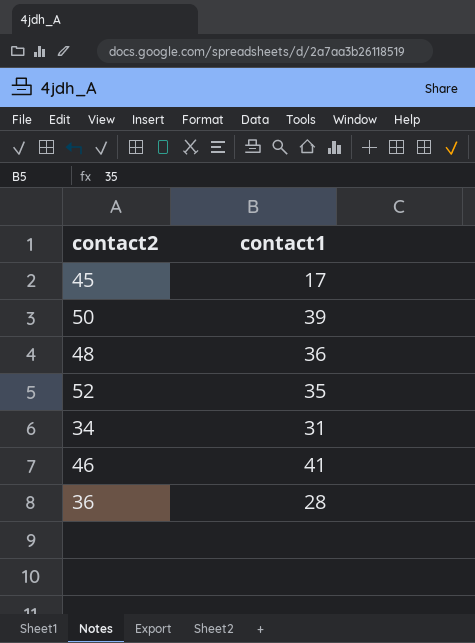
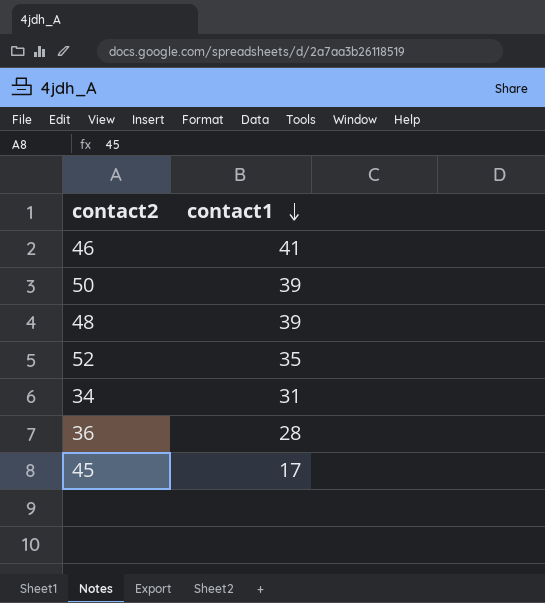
row order: none -> contact1 descending
48 | contact1: 36 -> 39

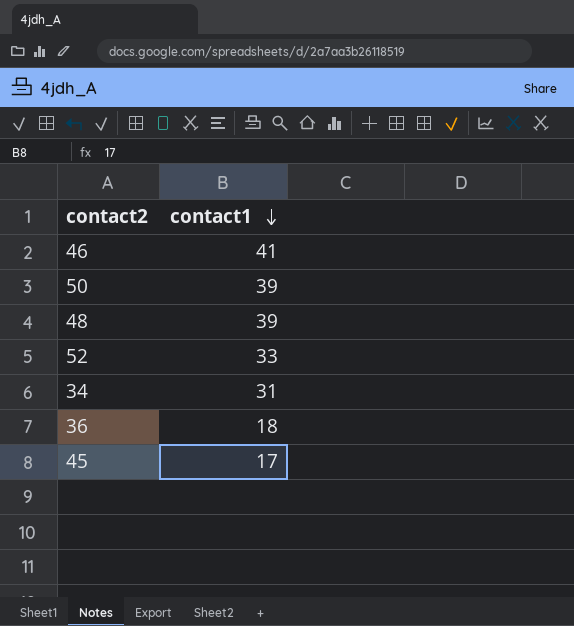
52 | contact1: 35 -> 33
36 | contact1: 28 -> 18

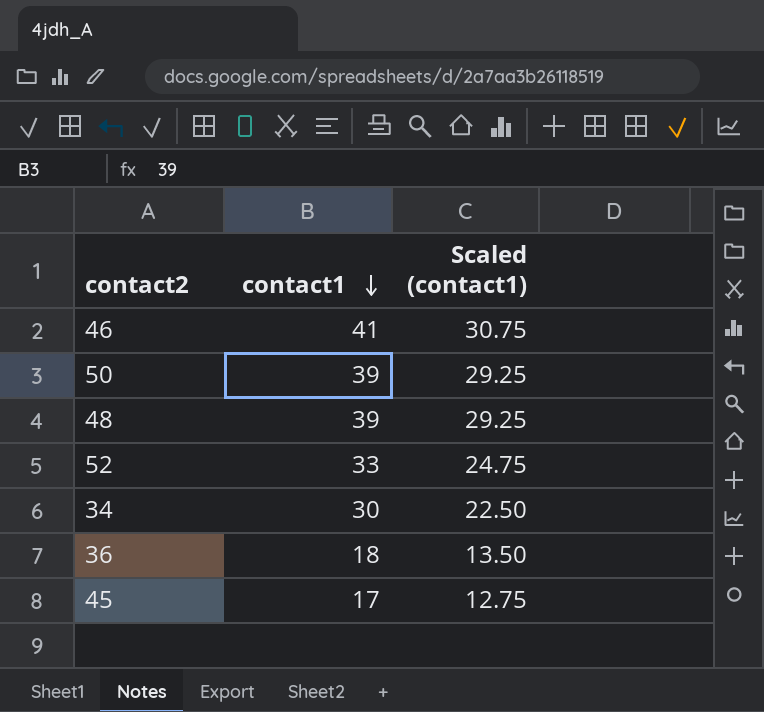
column Scaled (contact1) | formula: none -> [contact1] * 0.75
34 | contact1: 31 -> 30

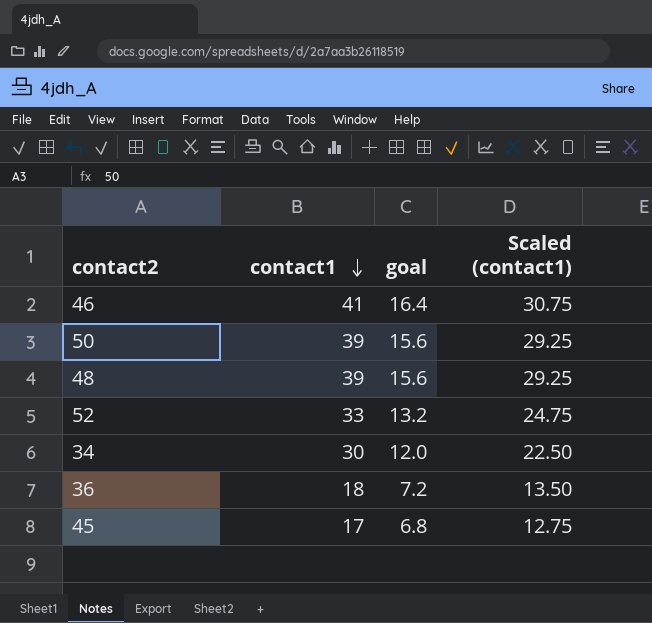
column goal | formula: none -> [contact1] * 0.4

